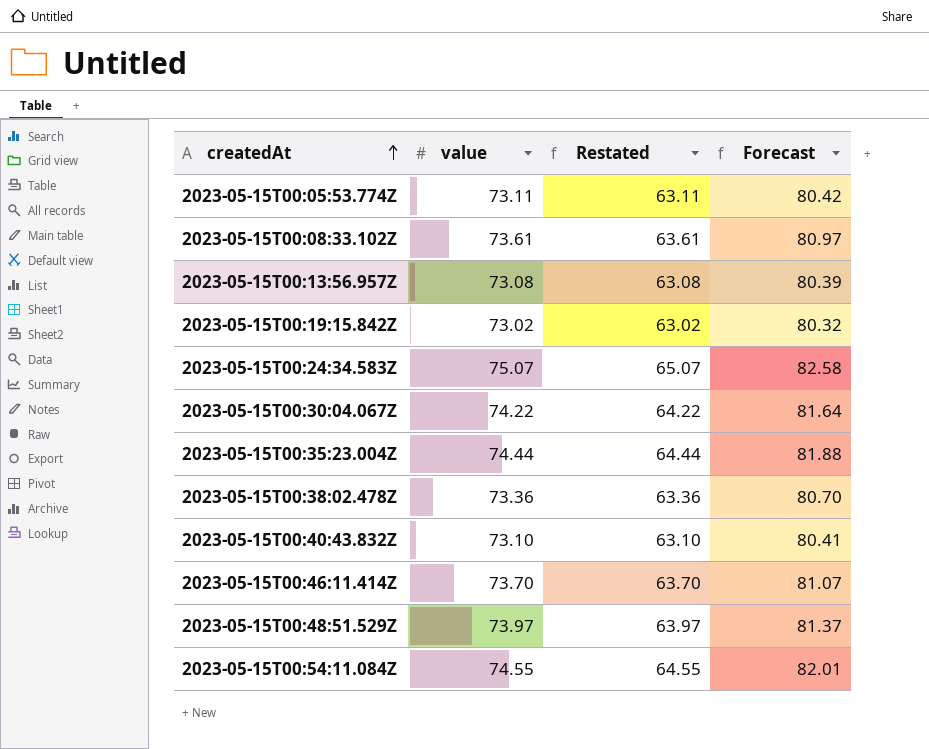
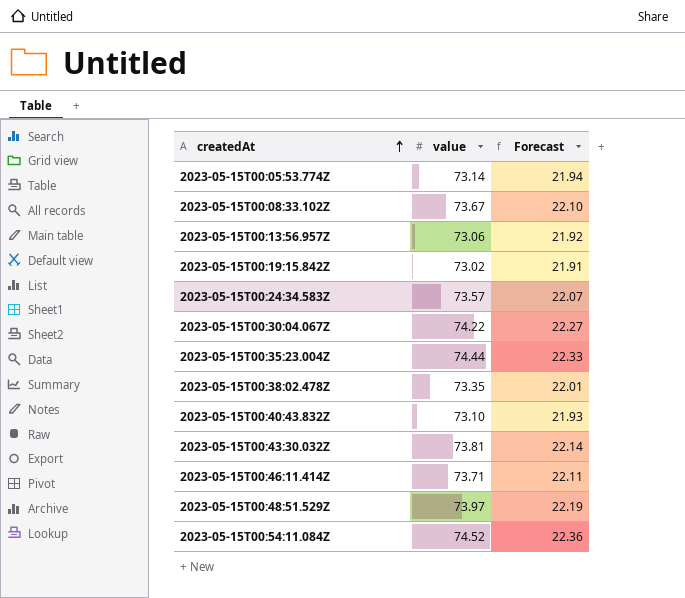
column Restated | formula: [value] - 10 -> none
column Forecast | formula: [value] * 1.1 -> [value] * 0.3
2023-05-15T00:05:53.774Z | value: 73.11 -> 73.14
2023-05-15T00:08:33.102Z | value: 73.61 -> 73.67
2023-05-15T00:13:56.957Z | value: 73.08 -> 73.06
2023-05-15T00:24:34.583Z | value: 75.07 -> 73.57
2023-05-15T00:38:02.478Z | value: 73.36 -> 73.35
row 2023-05-15T00:43:30.032Z: none -> 73.81 | 22.14
2023-05-15T00:46:11.414Z | value: 73.70 -> 73.71
2023-05-15T00:54:11.084Z | value: 74.55 -> 74.52

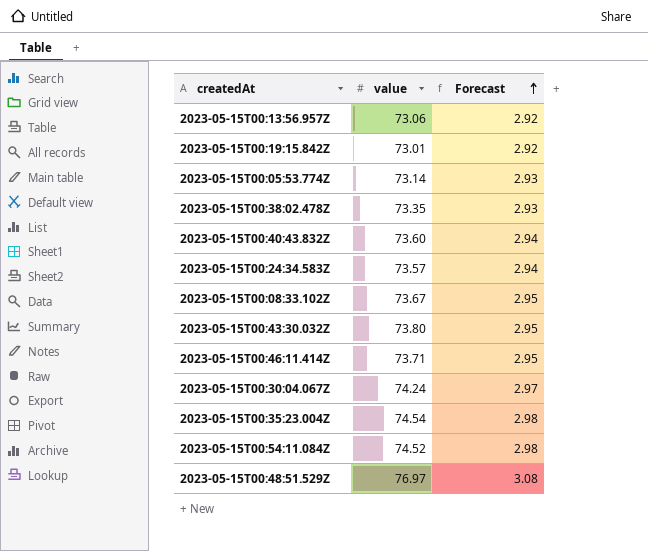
row order: createdAt ascending -> Forecast ascending
column Forecast | formula: [value] * 0.3 -> [value] * 0.04
2023-05-15T00:19:15.842Z | value: 73.02 -> 73.01
2023-05-15T00:40:43.832Z | value: 73.10 -> 73.60
2023-05-15T00:43:30.032Z | value: 73.81 -> 73.80
2023-05-15T00:30:04.067Z | value: 74.22 -> 74.24
2023-05-15T00:35:23.004Z | value: 74.44 -> 74.54
2023-05-15T00:48:51.529Z | value: 73.97 -> 76.97

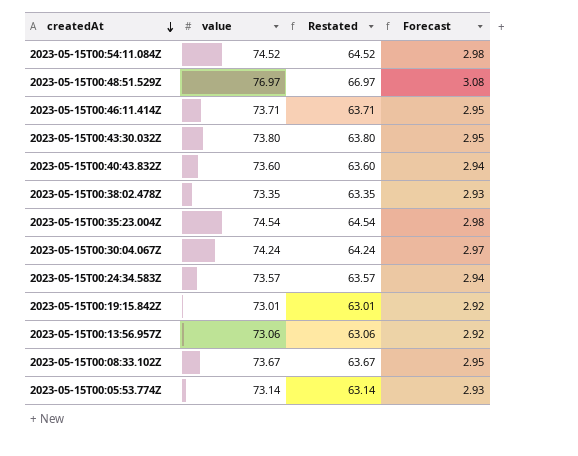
row order: Forecast ascending -> createdAt descending
column Restated | formula: none -> [value] - 10

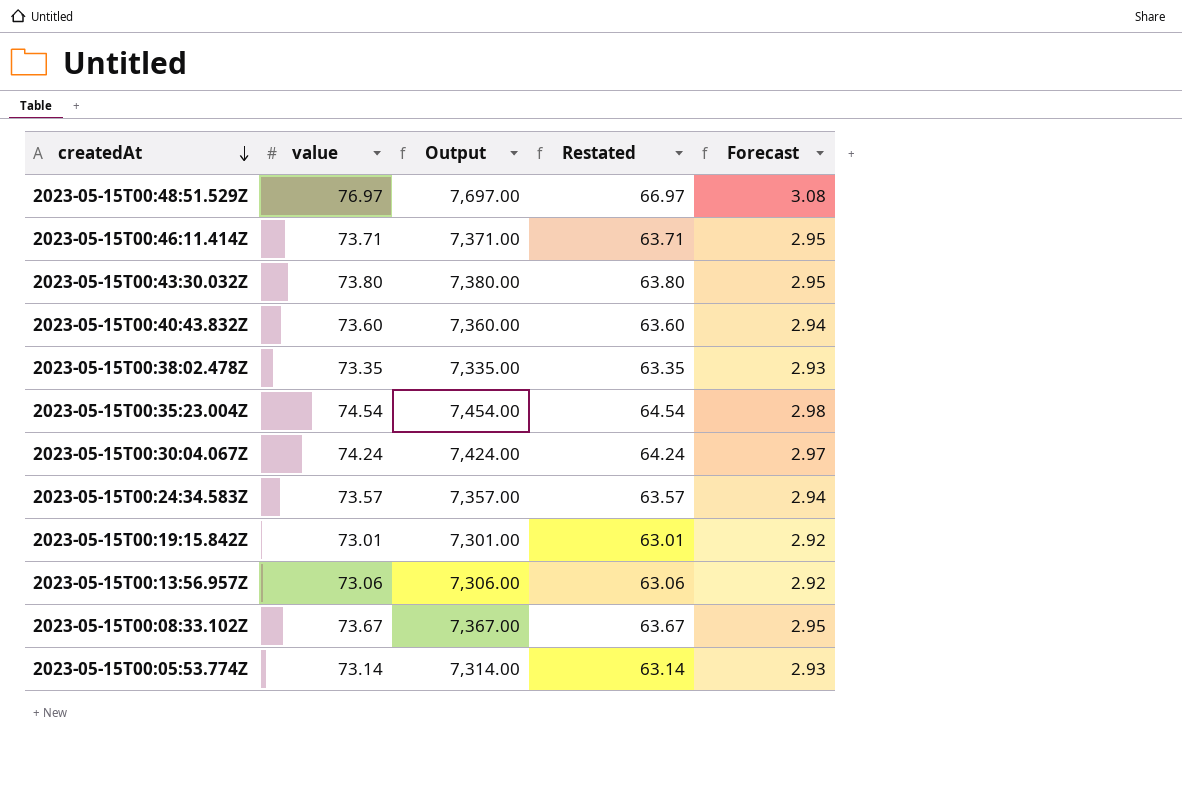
column Output | formula: none -> [value] * 100
row 2023-05-15T00:54:11.084Z: 74.52 | 64.52 | 2.98 -> none

